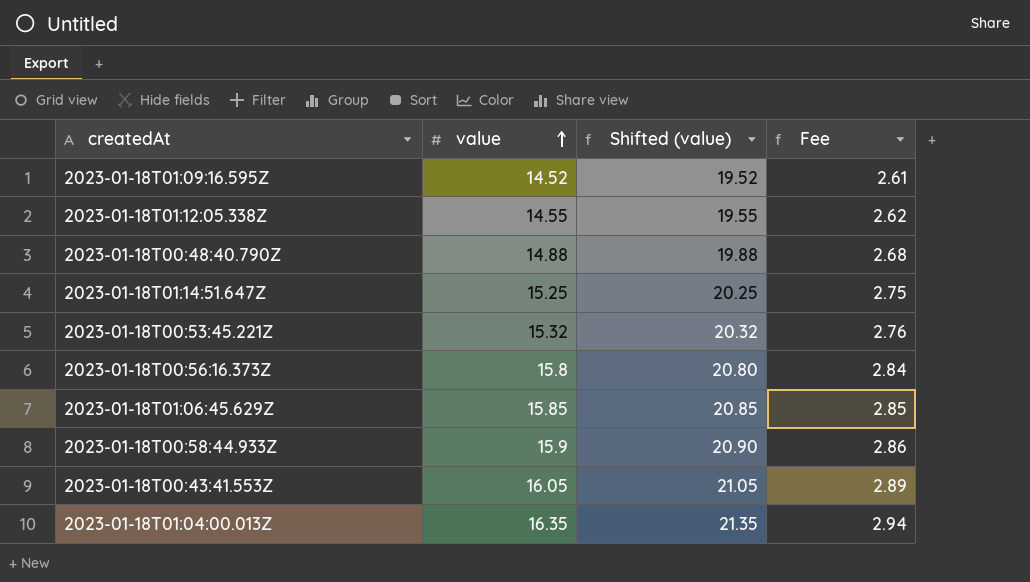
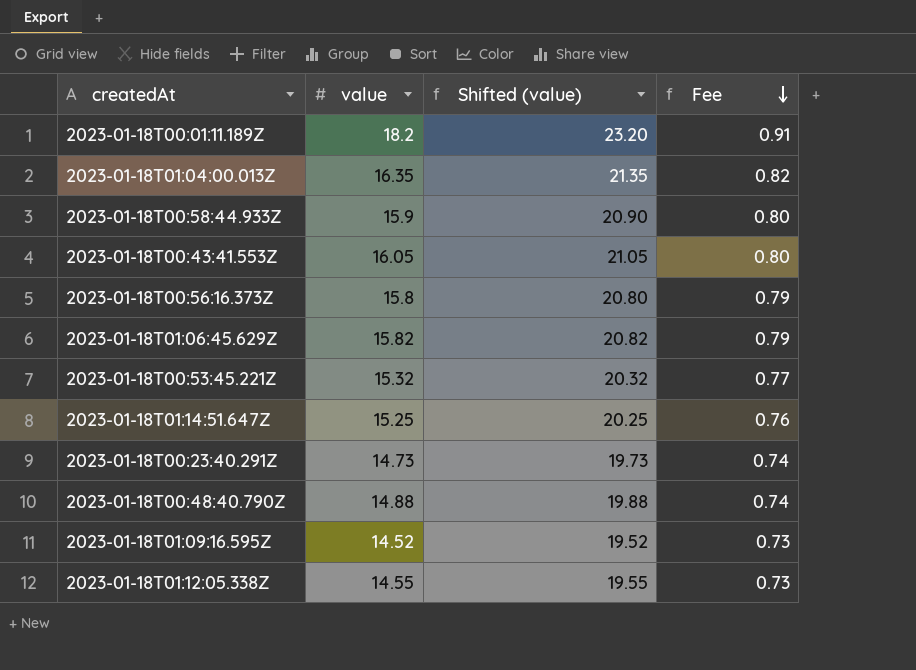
row order: value ascending -> Fee descending
column Fee | formula: [value] * 0.18 -> [value] * 0.05
row 2023-01-18T00:01:11.189Z: none -> 18.2 | 23.20 | 0.91
2023-01-18T01:06:45.629Z | value: 15.85 -> 15.82
2023-01-18T01:06:45.629Z | Shifted (value): 20.85 -> 20.82
row 2023-01-18T00:23:40.291Z: none -> 14.73 | 19.73 | 0.74

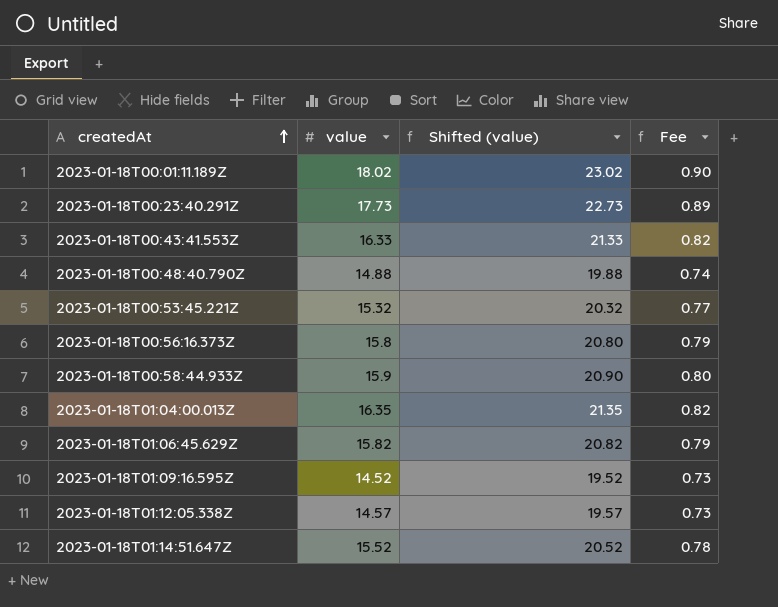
row order: Fee descending -> createdAt ascending
2023-01-18T00:01:11.189Z | value: 18.2 -> 18.02
2023-01-18T00:01:11.189Z | Shifted (value): 23.20 -> 23.02
2023-01-18T00:01:11.189Z | Fee: 0.91 -> 0.90
2023-01-18T00:23:40.291Z | value: 14.73 -> 17.73
2023-01-18T00:23:40.291Z | Shifted (value): 19.73 -> 22.73
2023-01-18T00:23:40.291Z | Fee: 0.74 -> 0.89
2023-01-18T00:43:41.553Z | value: 16.05 -> 16.33
2023-01-18T00:43:41.553Z | Shifted (value): 21.05 -> 21.33
2023-01-18T00:43:41.553Z | Fee: 0.80 -> 0.82
2023-01-18T01:12:05.338Z | value: 14.55 -> 14.57
2023-01-18T01:12:05.338Z | Shifted (value): 19.55 -> 19.57
2023-01-18T01:14:51.647Z | value: 15.25 -> 15.52
2023-01-18T01:14:51.647Z | Shifted (value): 20.25 -> 20.52
2023-01-18T01:14:51.647Z | Fee: 0.76 -> 0.78

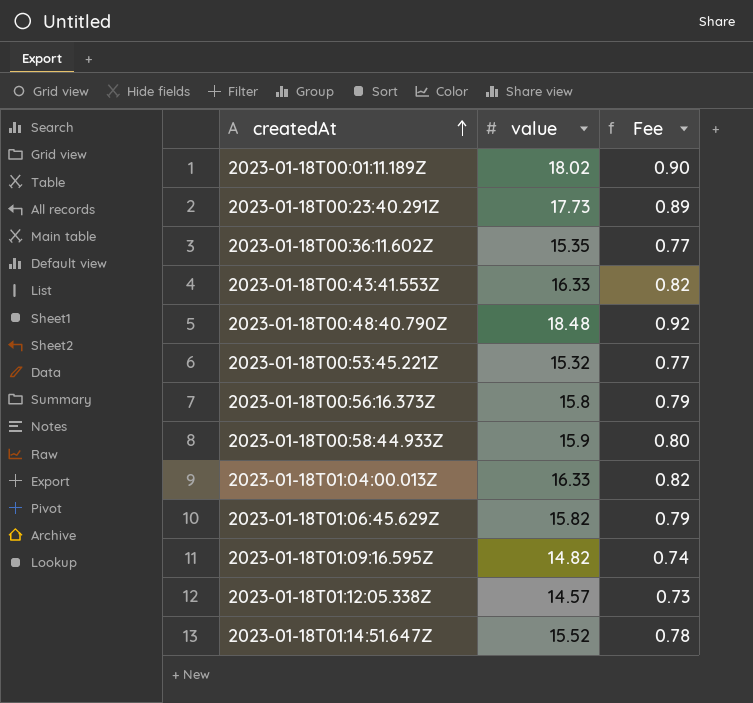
column Shifted (value) | formula: [value] + 5 -> none
row 2023-01-18T00:36:11.602Z: none -> 15.35 | 0.77
2023-01-18T00:48:40.790Z | value: 14.88 -> 18.48
2023-01-18T00:48:40.790Z | Fee: 0.74 -> 0.92
2023-01-18T01:04:00.013Z | value: 16.35 -> 16.33
2023-01-18T01:09:16.595Z | value: 14.52 -> 14.82
2023-01-18T01:09:16.595Z | Fee: 0.73 -> 0.74

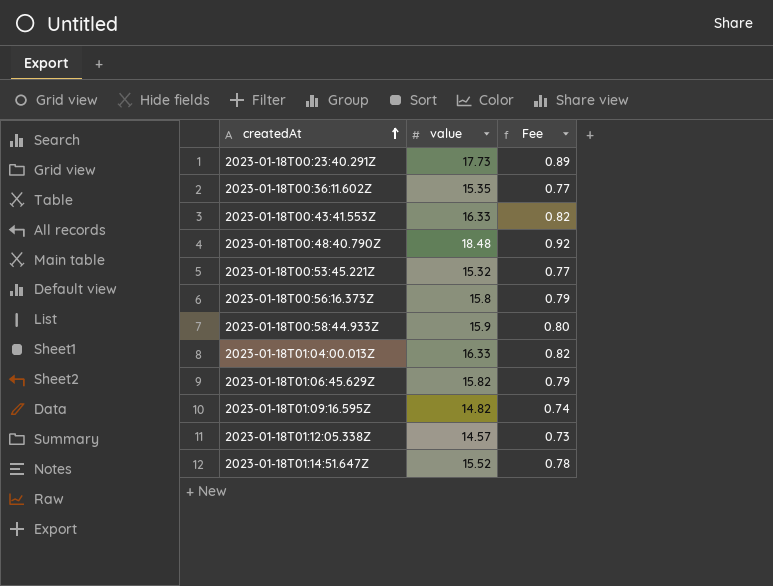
row 2023-01-18T00:01:11.189Z: 18.02 | 0.90 -> none

